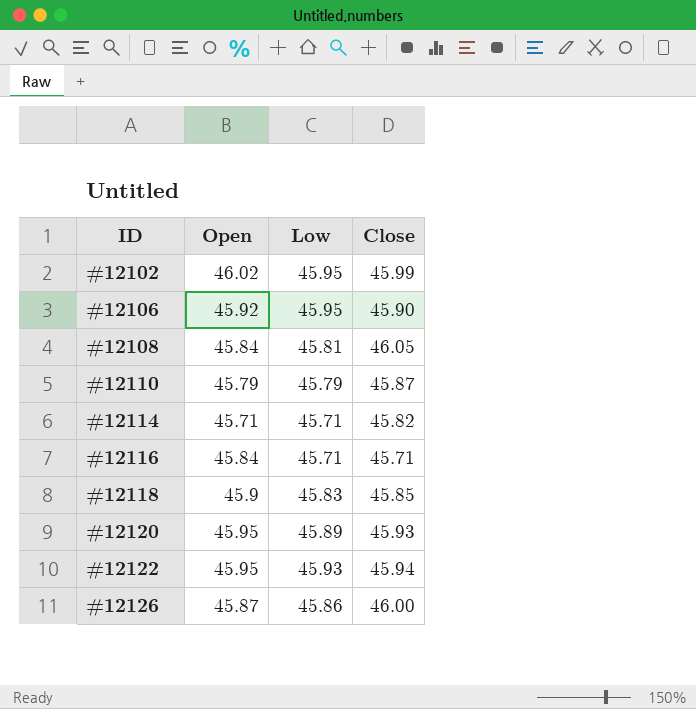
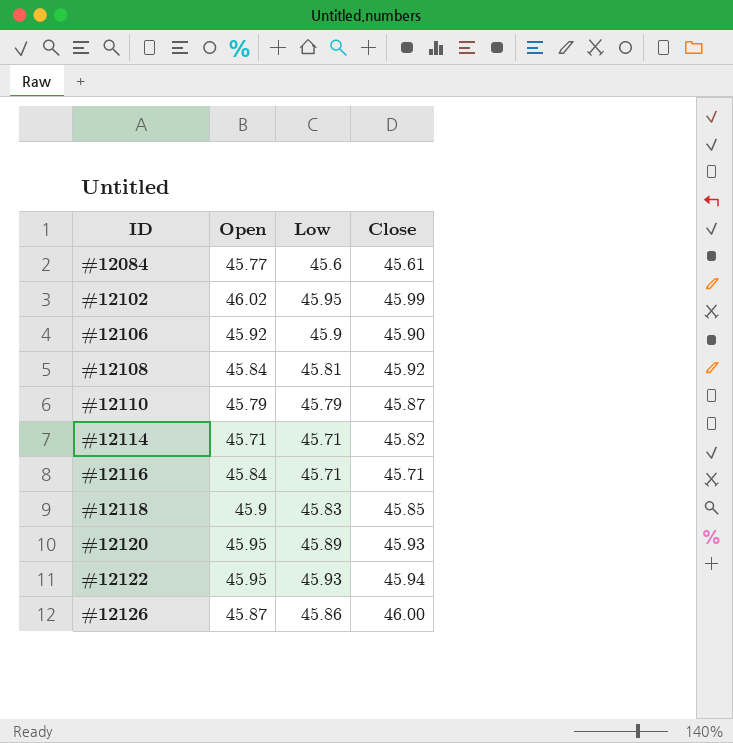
row #12084: none -> 45.77 | 45.6 | 45.61
#12106 | Low: 45.95 -> 45.9
#12108 | Close: 46.05 -> 45.92

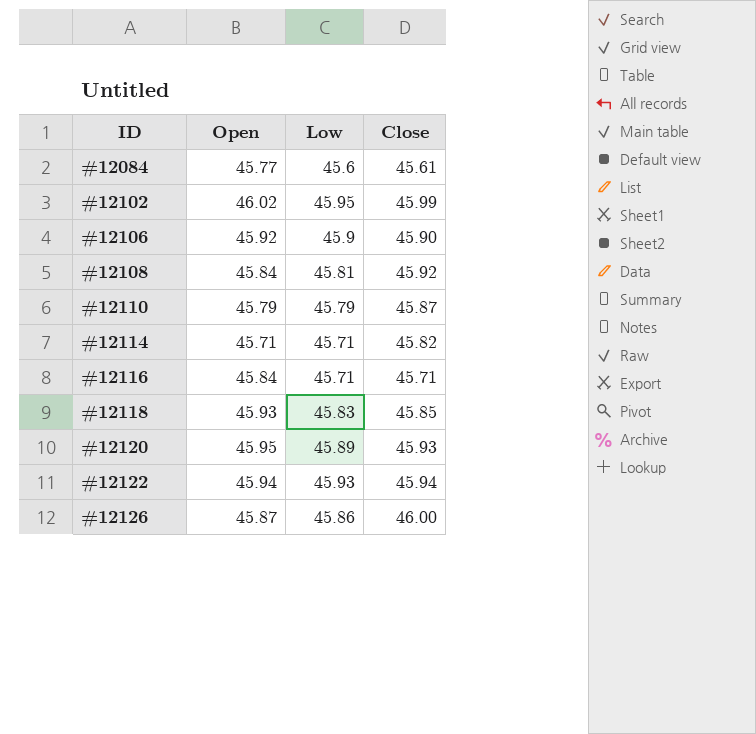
#12118 | Open: 45.9 -> 45.93
#12122 | Open: 45.95 -> 45.94

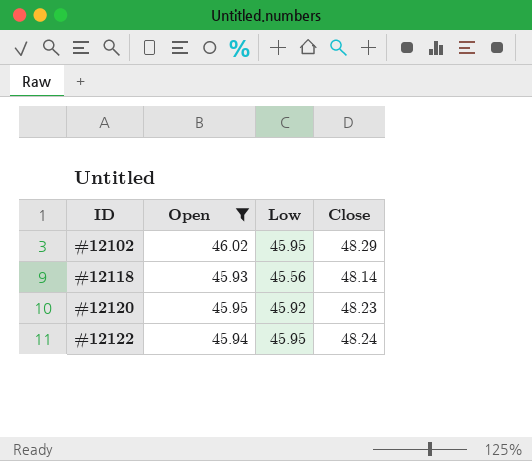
filter: none -> Open >= 45.93
#12102 | Close: 45.99 -> 48.29
#12118 | Low: 45.83 -> 45.56
#12118 | Close: 45.85 -> 48.14
#12120 | Low: 45.89 -> 45.92
#12120 | Close: 45.93 -> 48.23
#12122 | Low: 45.93 -> 45.95
#12122 | Close: 45.94 -> 48.24

